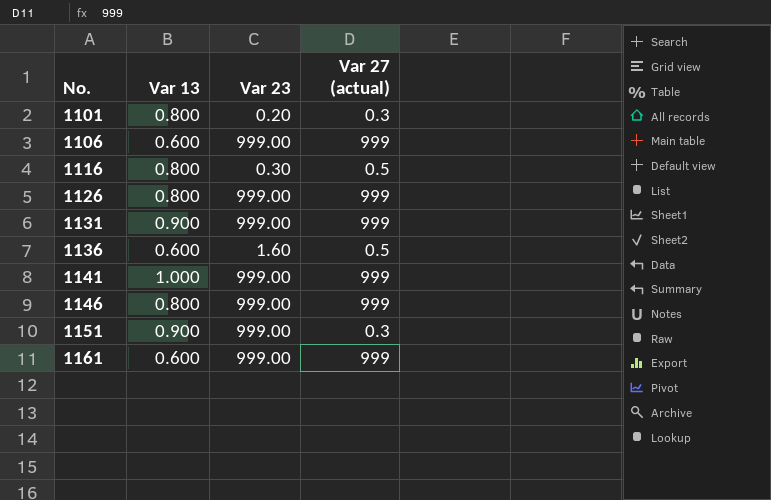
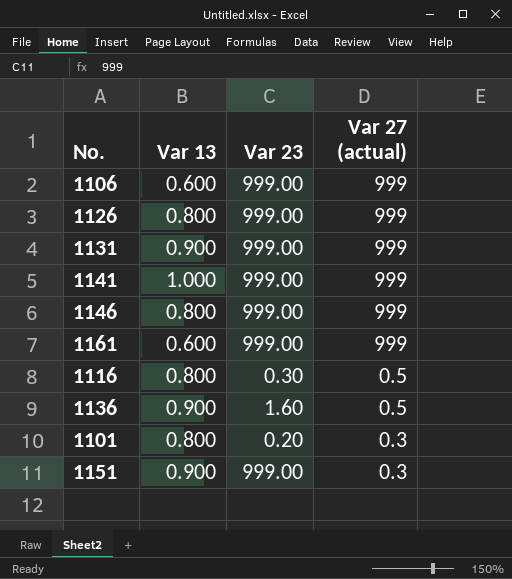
row order: No. ascending -> Var 27 (actual) descending
1136 | Var 13: 0.600 -> 0.900

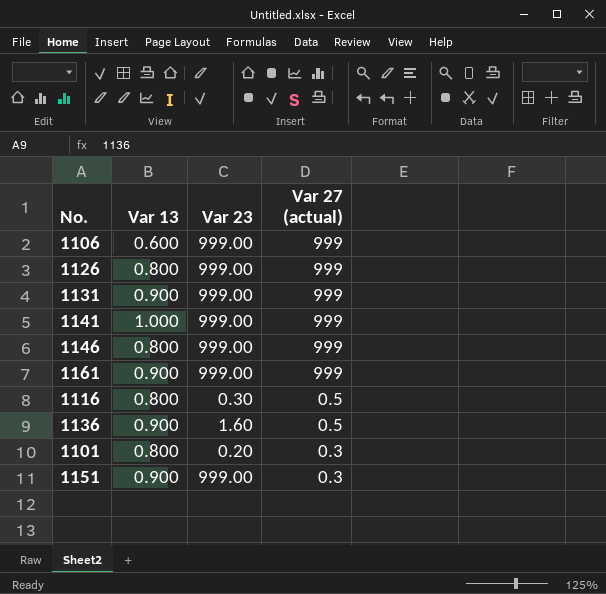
1161 | Var 13: 0.600 -> 0.900

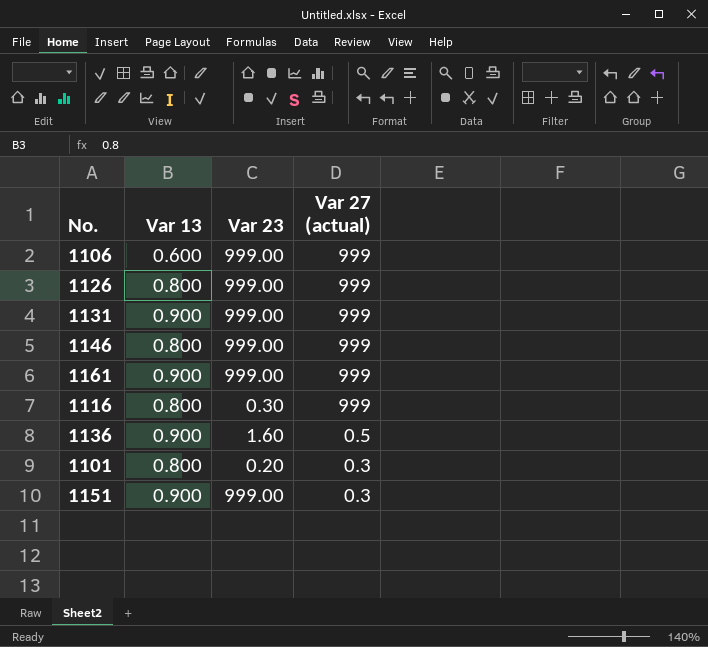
row 1141: 1.000 | 999.00 | 999 -> none
1116 | Var 27 (actual): 0.5 -> 999

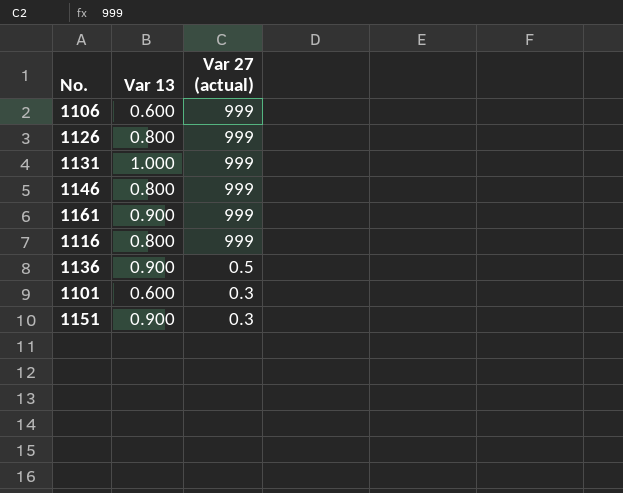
column Var 23 | position: 3 -> none
1131 | Var 13: 0.900 -> 1.000
1101 | Var 13: 0.800 -> 0.600

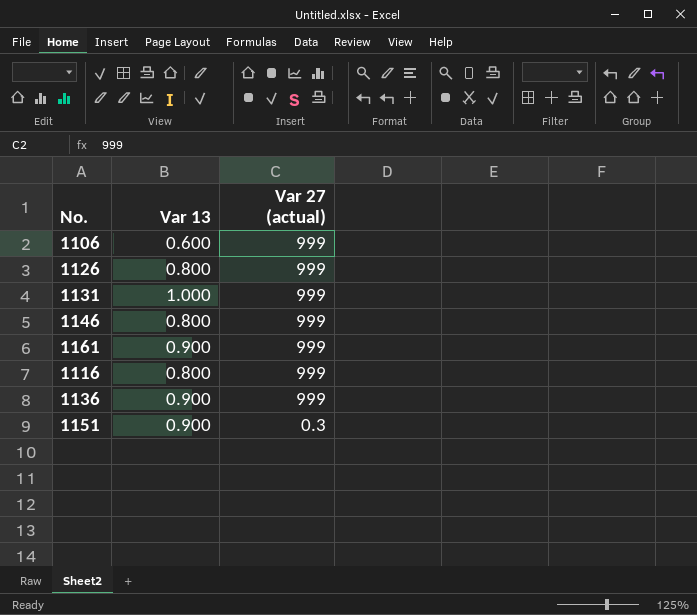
row 1101: 0.600 | 0.3 -> none
1136 | Var 27 (actual): 0.5 -> 999

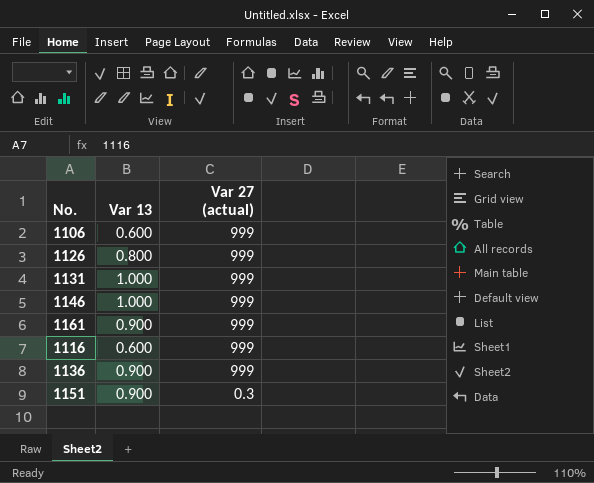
1146 | Var 13: 0.800 -> 1.000
1116 | Var 13: 0.800 -> 0.600

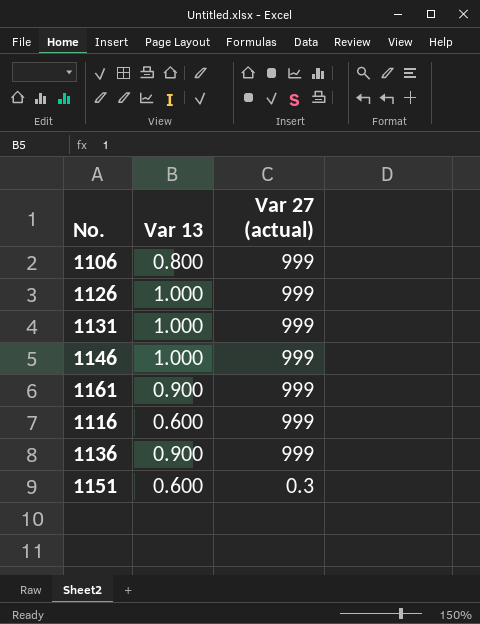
1106 | Var 13: 0.600 -> 0.800
1126 | Var 13: 0.800 -> 1.000
1151 | Var 13: 0.900 -> 0.600

